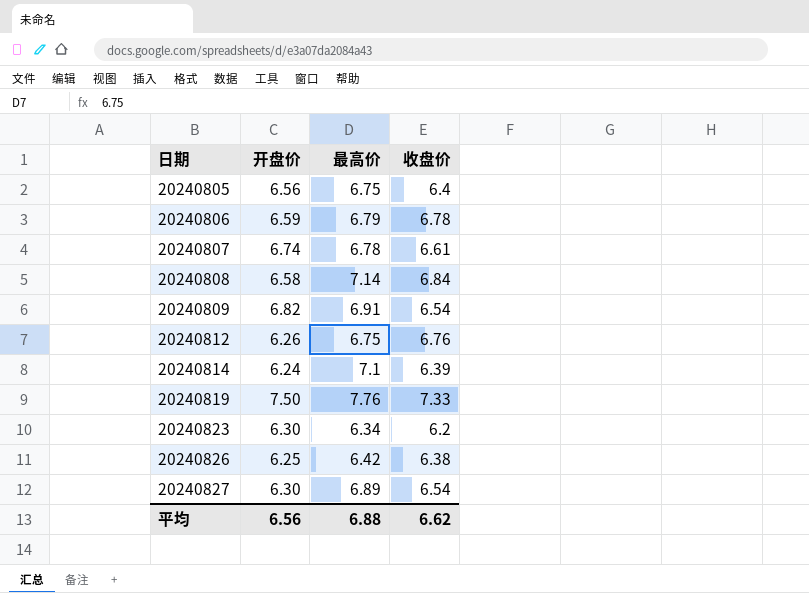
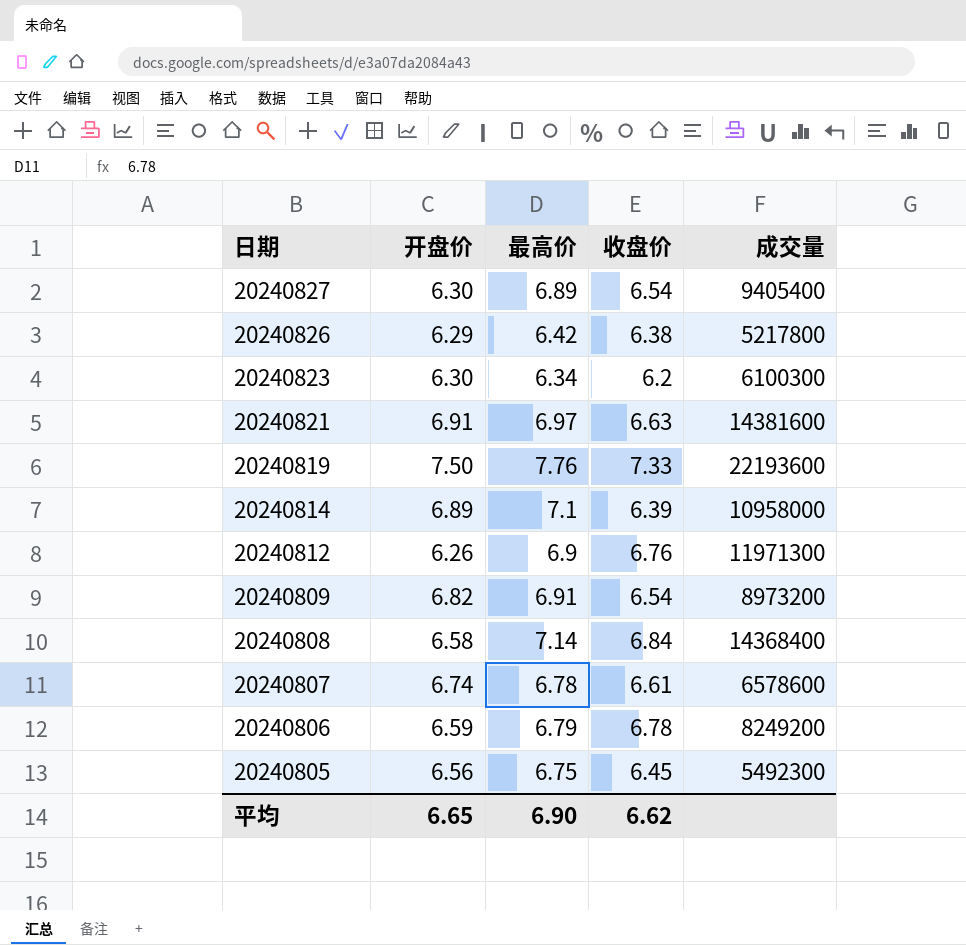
row order: 日期 ascending -> 日期 descending
column 成交量 | position: none -> 5
20240826 | 开盘价: 6.25 -> 6.29
row 20240821: none -> 6.91 | 6.97 | 6.63 | 14381600
20240814 | 开盘价: 6.24 -> 6.89
20240812 | 最高价: 6.75 -> 6.9
20240805 | 收盘价: 6.4 -> 6.45
平均 | 开盘价: 6.56 -> 6.65
平均 | 最高价: 6.88 -> 6.90

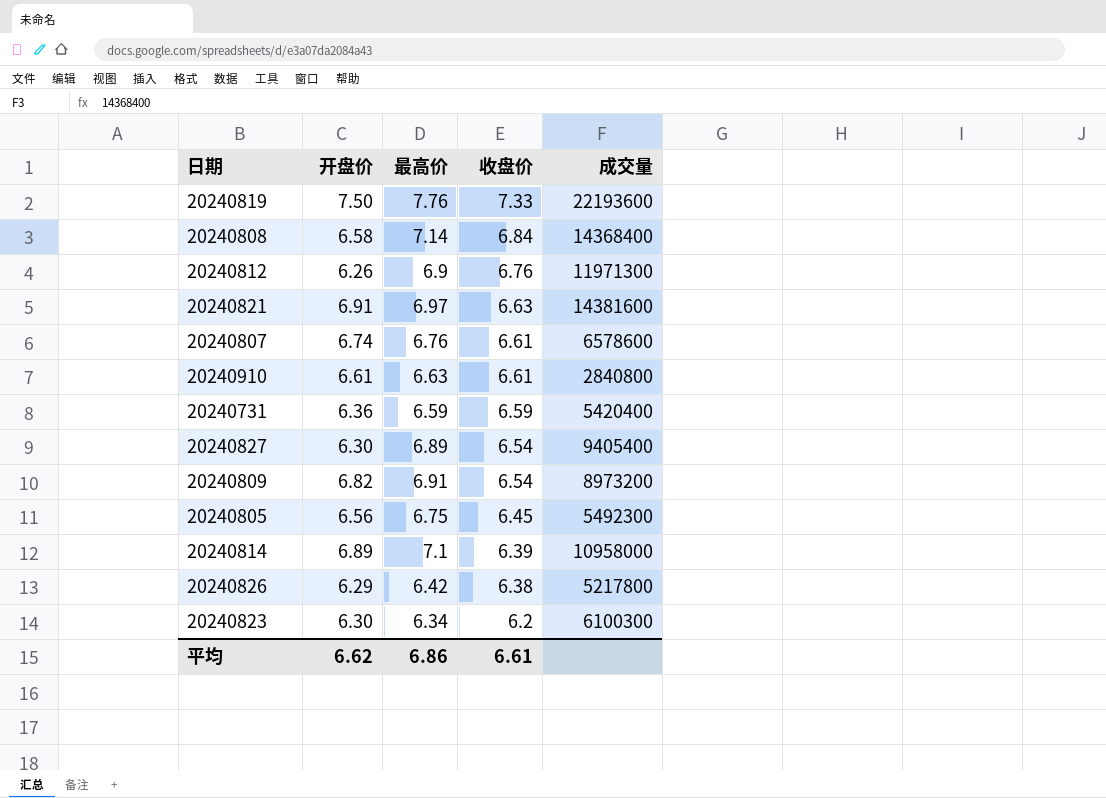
row order: 日期 descending -> 收盘价 descending
row 20240806: 6.59 | 6.79 | 6.78 | 8249200 -> none
20240807 | 最高价: 6.78 -> 6.76
row 20240910: none -> 6.61 | 6.63 | 6.61 | 2840800
row 20240731: none -> 6.36 | 6.59 | 6.59 | 5420400
平均 | 开盘价: 6.65 -> 6.62
平均 | 最高价: 6.90 -> 6.86
平均 | 收盘价: 6.62 -> 6.61

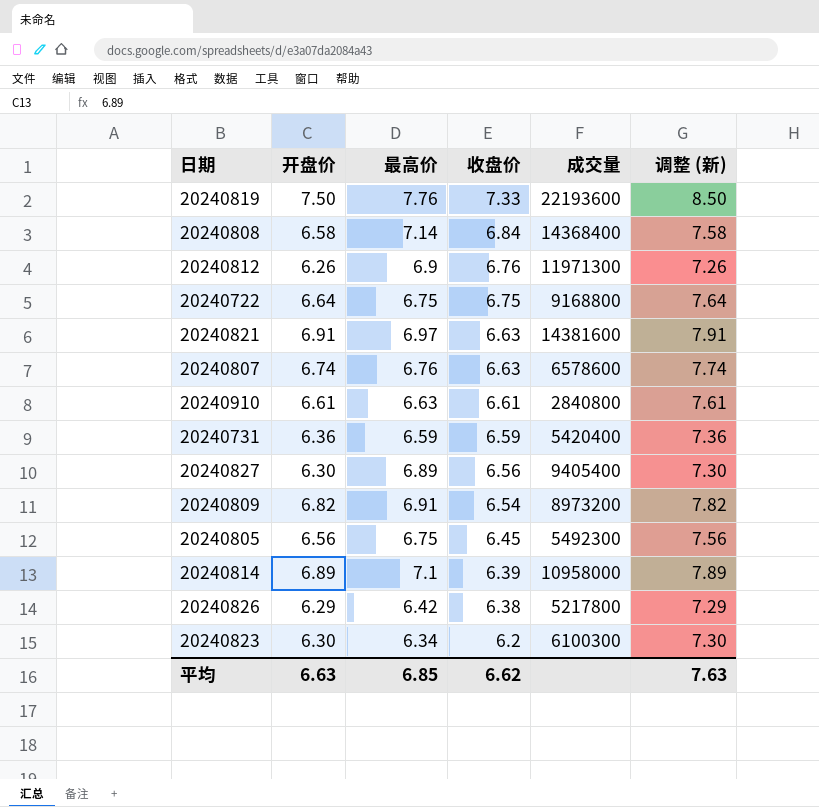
column 调整 (新) | formula: none -> [开盘价] + 1
row 20240722: none -> 6.64 | 6.75 | 6.75 | 9168800 | 7.64
20240807 | 收盘价: 6.61 -> 6.63
20240827 | 收盘价: 6.54 -> 6.56
平均 | 开盘价: 6.62 -> 6.63
平均 | 最高价: 6.86 -> 6.85
平均 | 收盘价: 6.61 -> 6.62

